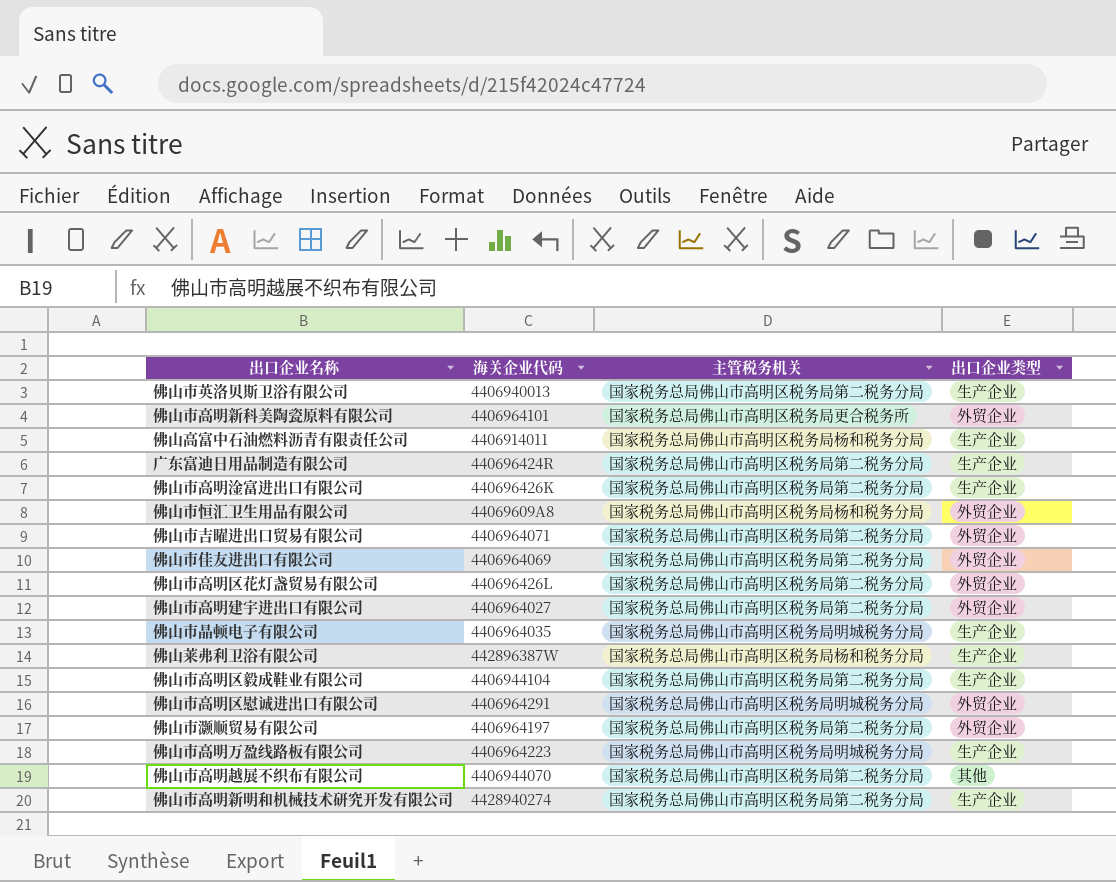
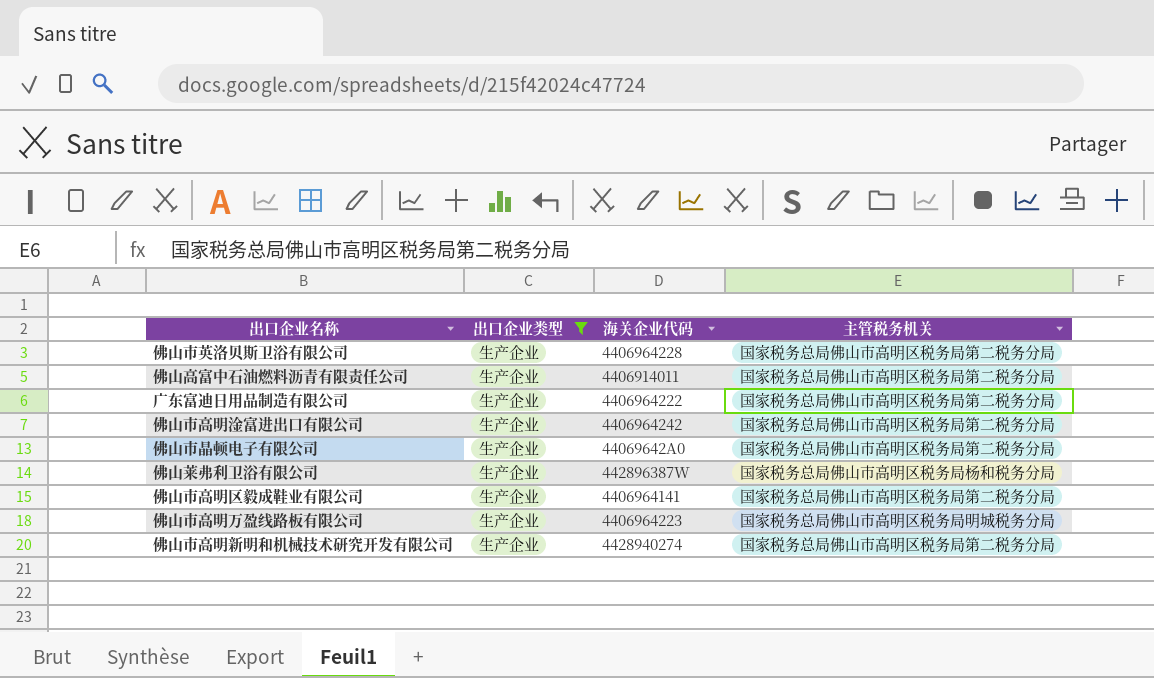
filter: none -> 出口企业类型 = 生产企业
column 出口企业类型 | position: 4 -> 2
佛山市英洛贝斯卫浴有限公司 | 海关企业代码: 4406940013 -> 4406964228
佛山高富中石油燃料沥青有限责任公司 | 主管税务机关: 国家税务总局佛山市高明区税务局杨和税务分局 -> 国家税务总局佛山市高明区税务局第二税务分局
广东富迪日用品制造有限公司 | 海关企业代码: 440696424R -> 4406964222
佛山市高明淦富进出口有限公司 | 海关企业代码: 440696426K -> 4406964242
佛山市晶顿电子有限公司 | 海关企业代码: 4406964035 -> 44069642A0
佛山市晶顿电子有限公司 | 主管税务机关: 国家税务总局佛山市高明区税务局明城税务分局 -> 国家税务总局佛山市高明区税务局第二税务分局
佛山市高明区毅成鞋业有限公司 | 海关企业代码: 4406944104 -> 4406964141

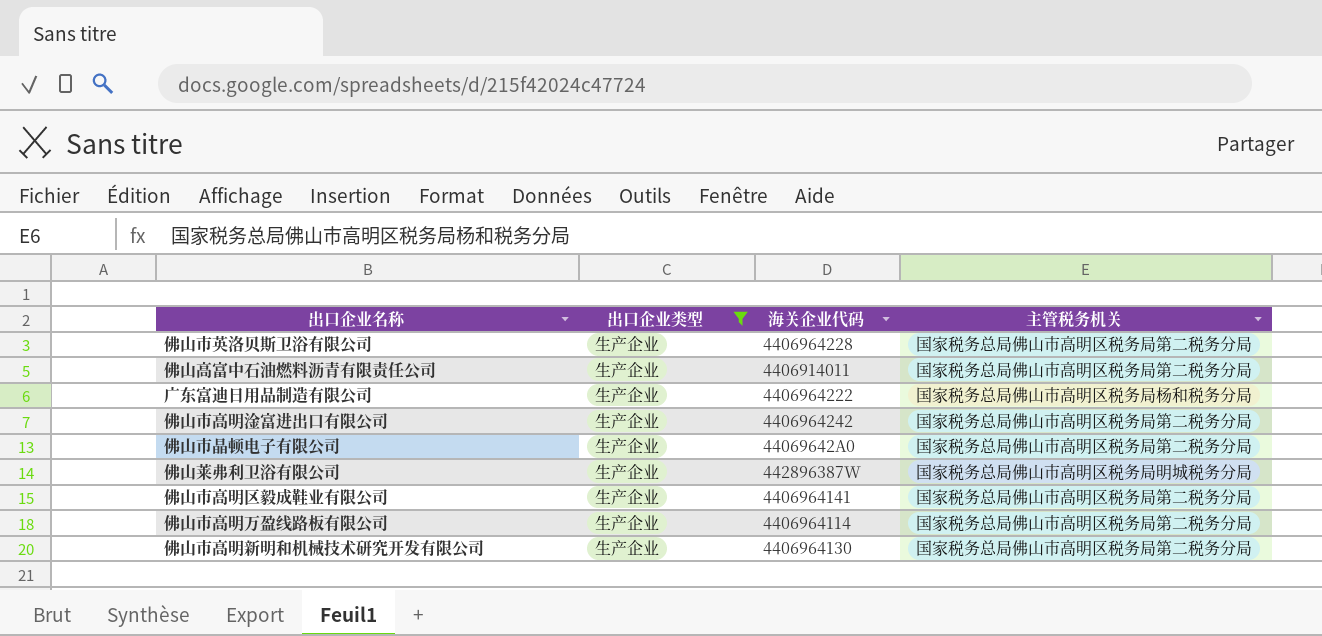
广东富迪日用品制造有限公司 | 主管税务机关: 国家税务总局佛山市高明区税务局第二税务分局 -> 国家税务总局佛山市高明区税务局杨和税务分局
佛山莱弗利卫浴有限公司 | 主管税务机关: 国家税务总局佛山市高明区税务局杨和税务分局 -> 国家税务总局佛山市高明区税务局明城税务分局
佛山市高明万盈线路板有限公司 | 海关企业代码: 4406964223 -> 4406964114
佛山市高明万盈线路板有限公司 | 主管税务机关: 国家税务总局佛山市高明区税务局明城税务分局 -> 国家税务总局佛山市高明区税务局第二税务分局
佛山市高明新明和机械技术研究开发有限公司 | 海关企业代码: 4428940274 -> 4406964130

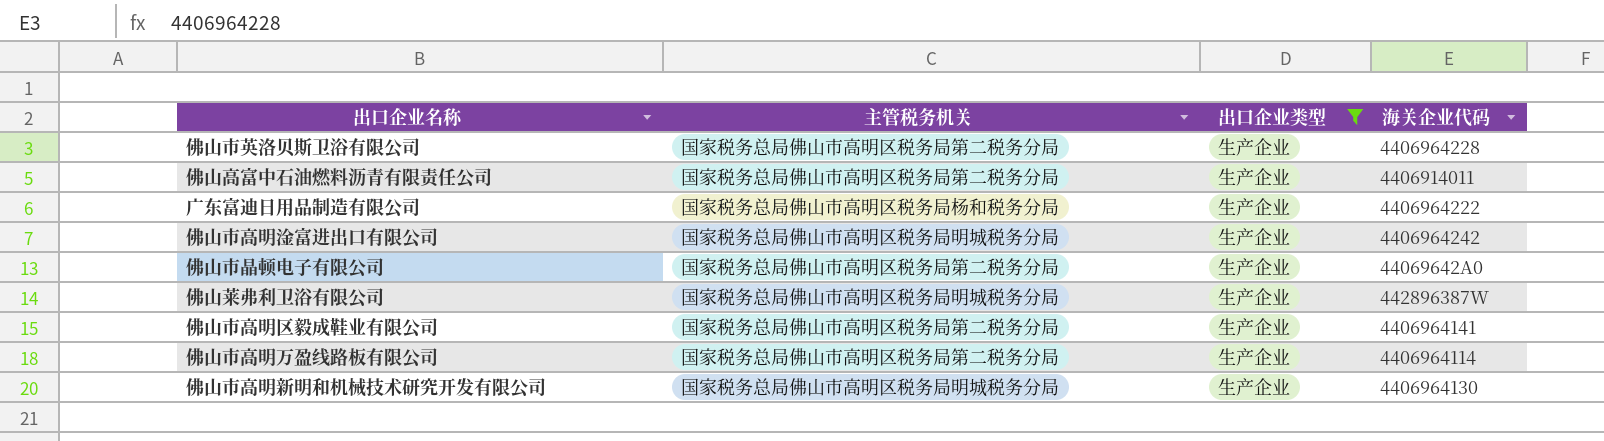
column 主管税务机关 | position: 4 -> 2
佛山市高明淦富进出口有限公司 | 主管税务机关: 国家税务总局佛山市高明区税务局第二税务分局 -> 国家税务总局佛山市高明区税务局明城税务分局
佛山市高明新明和机械技术研究开发有限公司 | 主管税务机关: 国家税务总局佛山市高明区税务局第二税务分局 -> 国家税务总局佛山市高明区税务局明城税务分局

